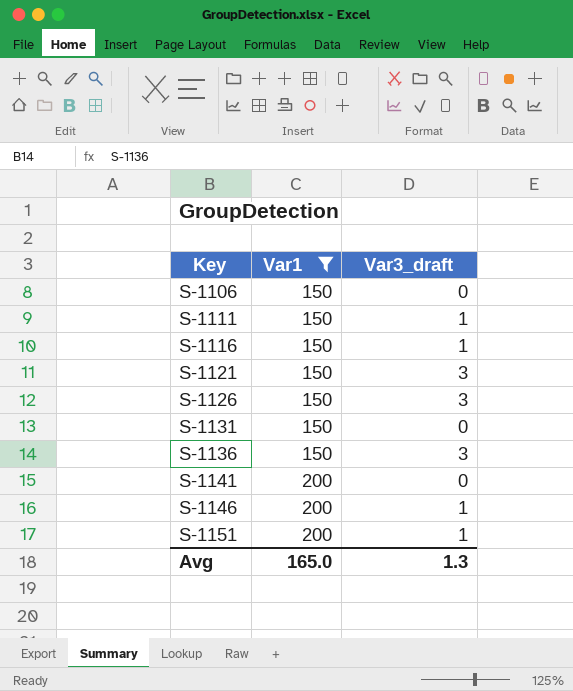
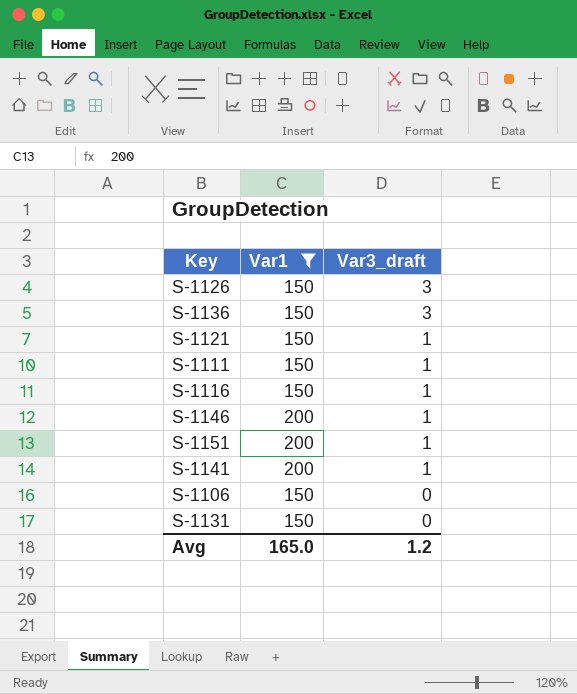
row order: Key ascending -> Var3_draft descending
S-1121 | Var3_draft: 3 -> 1
S-1141 | Var3_draft: 0 -> 1
Avg | Var3_draft: 1.3 -> 1.2

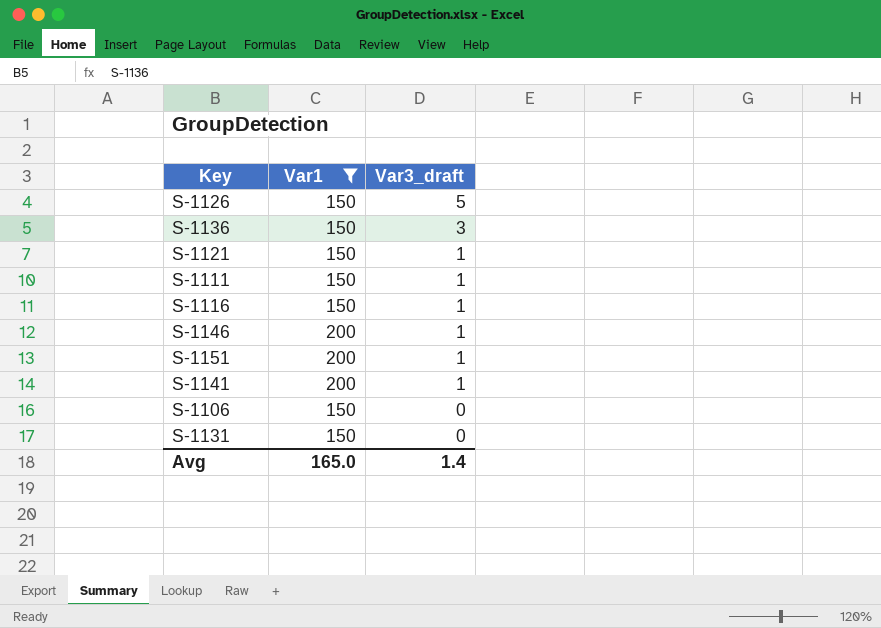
S-1126 | Var3_draft: 3 -> 5
Avg | Var3_draft: 1.2 -> 1.4

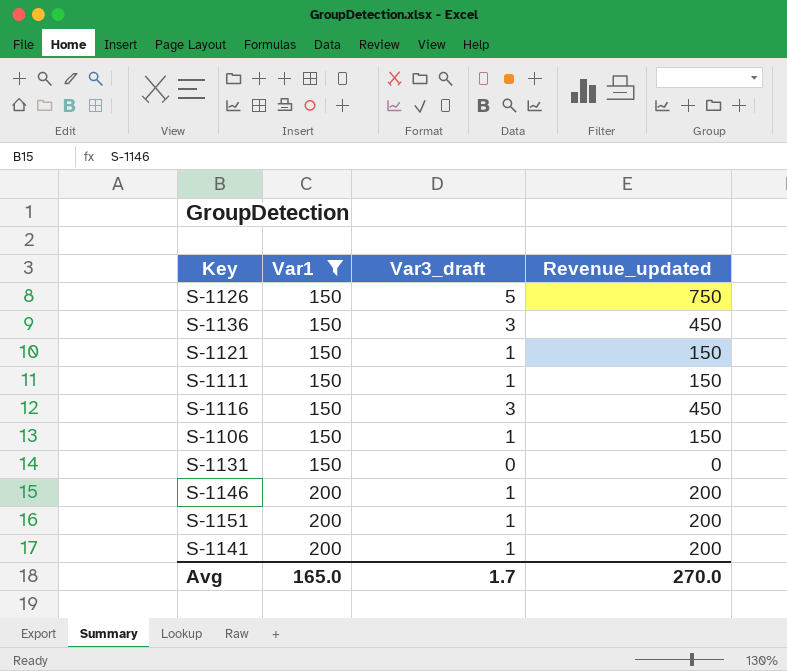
row order: Var3_draft descending -> Var1 ascending
column Revenue_updated | formula: none -> [Var1] * [Var3_draft]
S-1116 | Var3_draft: 1 -> 3
S-1106 | Var3_draft: 0 -> 1
Avg | Var3_draft: 1.4 -> 1.7

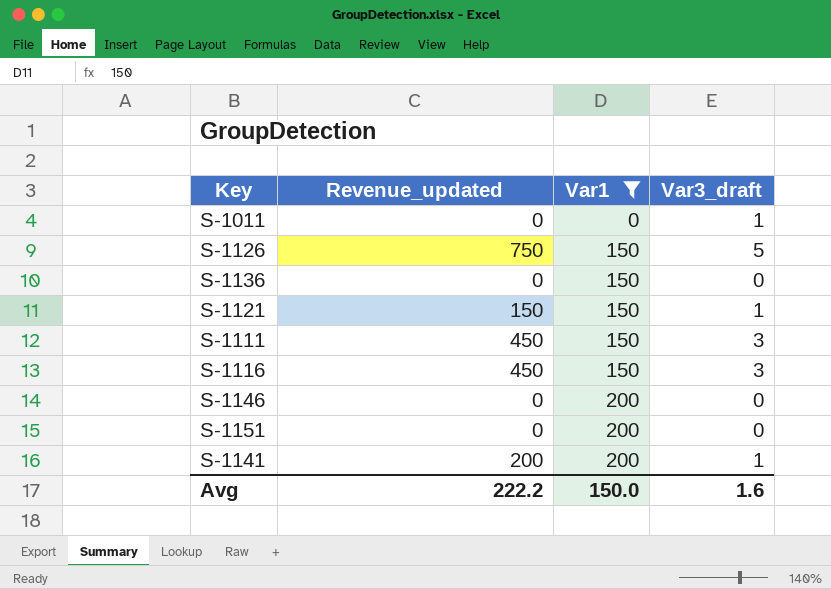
column Revenue_updated | position: 4 -> 2
row S-1106: 150 | 1 | 150 -> none
row S-1131: 150 | 0 | 0 -> none
row S-1011: none -> 0 | 0 | 1
S-1136 | Revenue_updated: 450 -> 0
S-1136 | Var3_draft: 3 -> 0
S-1111 | Revenue_updated: 150 -> 450
S-1111 | Var3_draft: 1 -> 3
S-1146 | Revenue_updated: 200 -> 0
S-1146 | Var3_draft: 1 -> 0
S-1151 | Revenue_updated: 200 -> 0
S-1151 | Var3_draft: 1 -> 0
Avg | Revenue_updated: 270.0 -> 222.2
Avg | Var1: 165.0 -> 150.0
Avg | Var3_draft: 1.7 -> 1.6

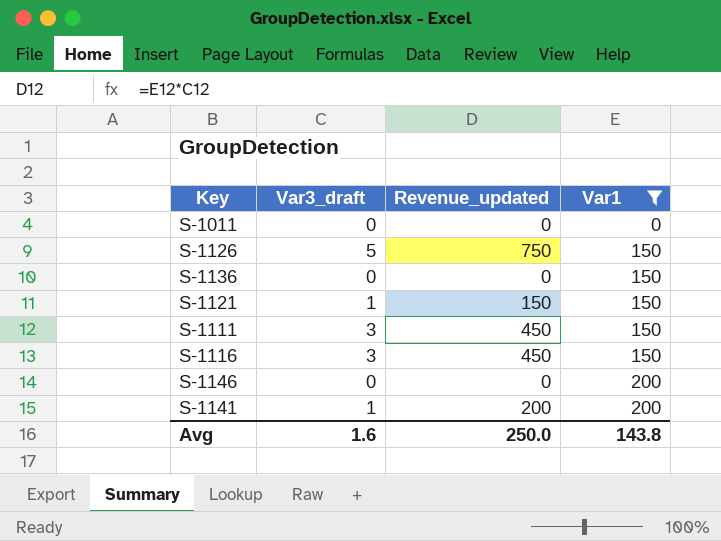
column Var3_draft | position: 4 -> 2
row S-1151: 0 | 200 | 0 -> none
S-1011 | Var3_draft: 1 -> 0
Avg | Revenue_updated: 222.2 -> 250.0
Avg | Var1: 150.0 -> 143.8

